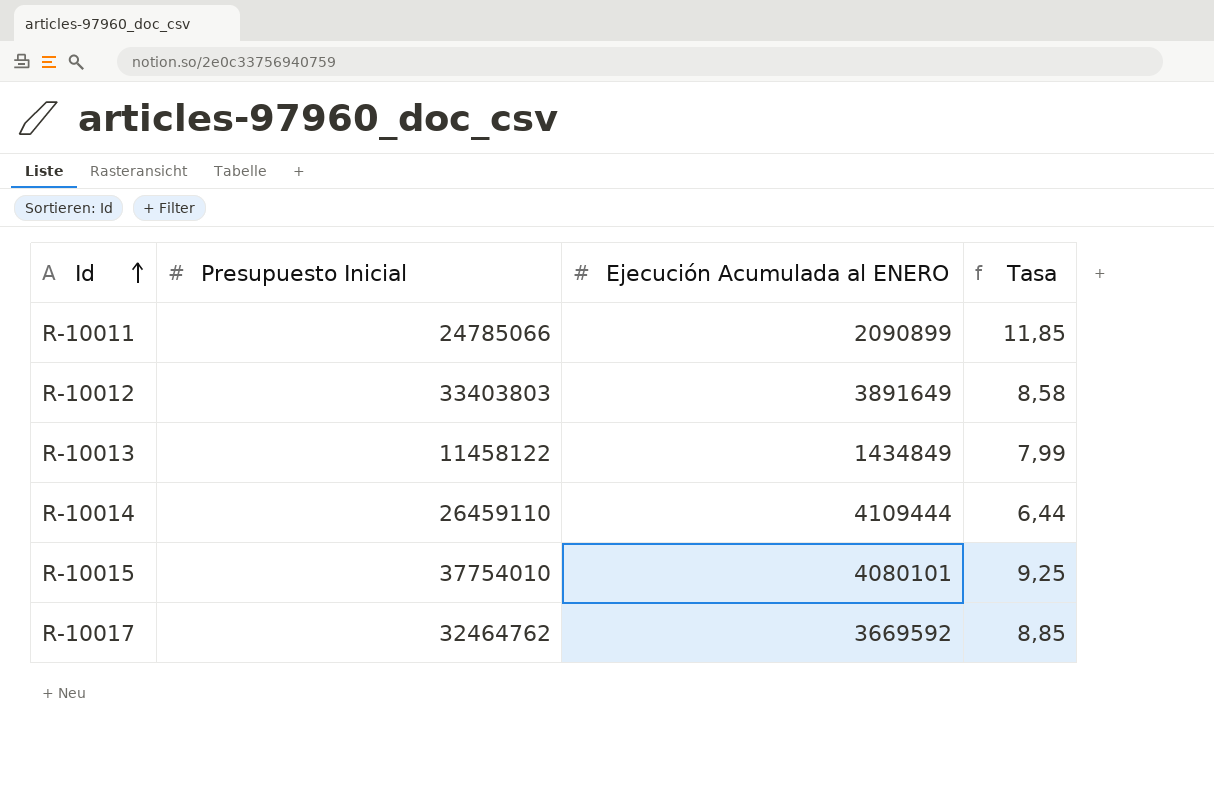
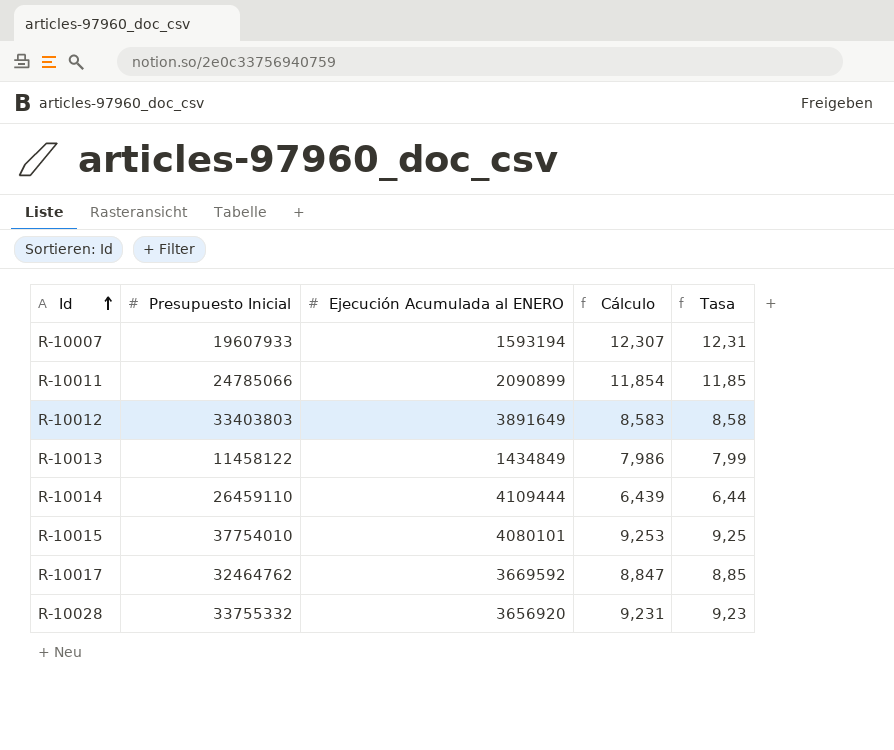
column Cálculo | formula: none -> [Presupuesto Inicial] / [Ejecución Acumulada al ENERO]
row R-10007: none -> 19607933 | 1593194 | 12,307 | 12,31
row R-10028: none -> 33755332 | 3656920 | 9,231 | 9,23

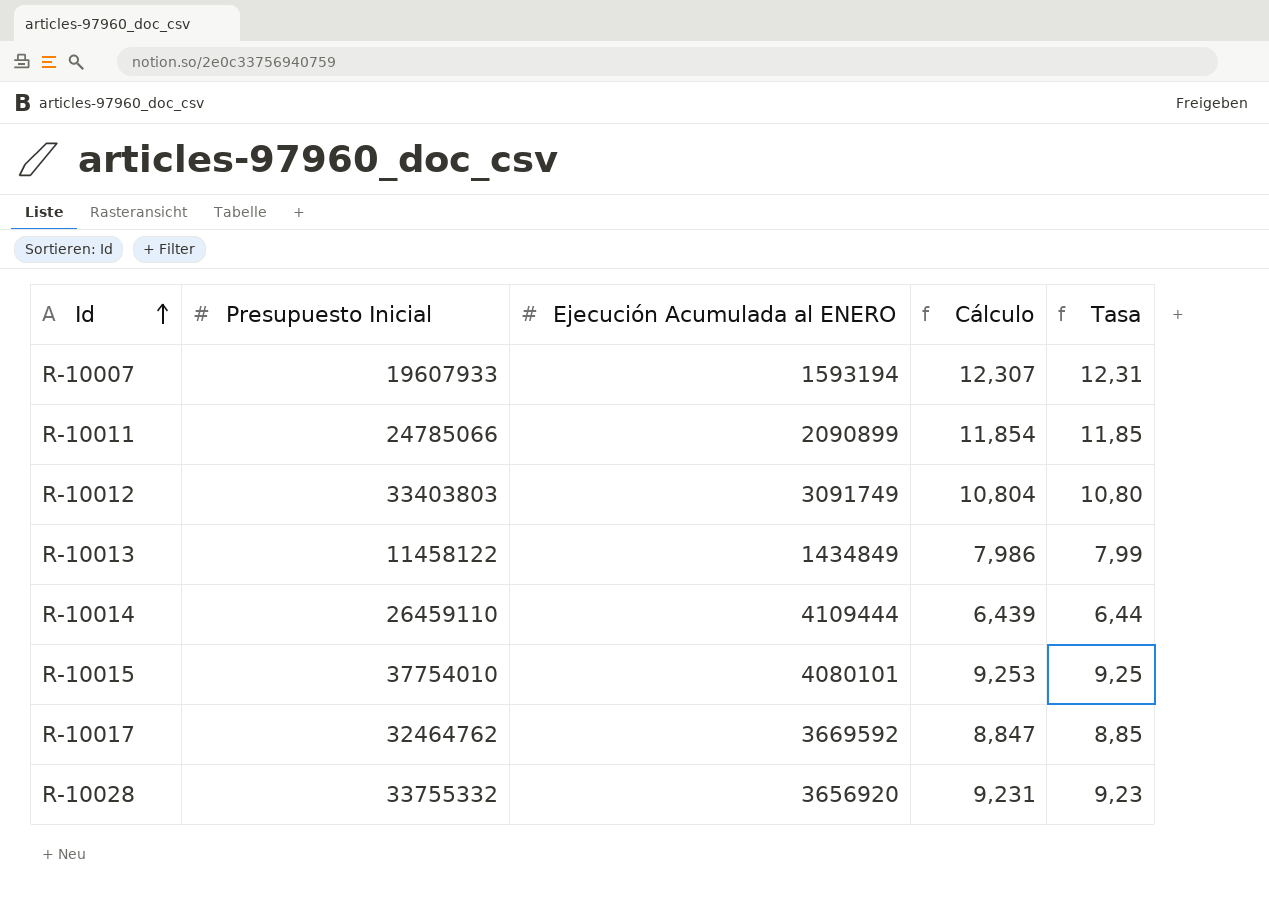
R-10012 | Ejecución Acumulada al ENERO: 3891649 -> 3091749
R-10012 | Cálculo: 8,583 -> 10,804
R-10012 | Tasa: 8,58 -> 10,80

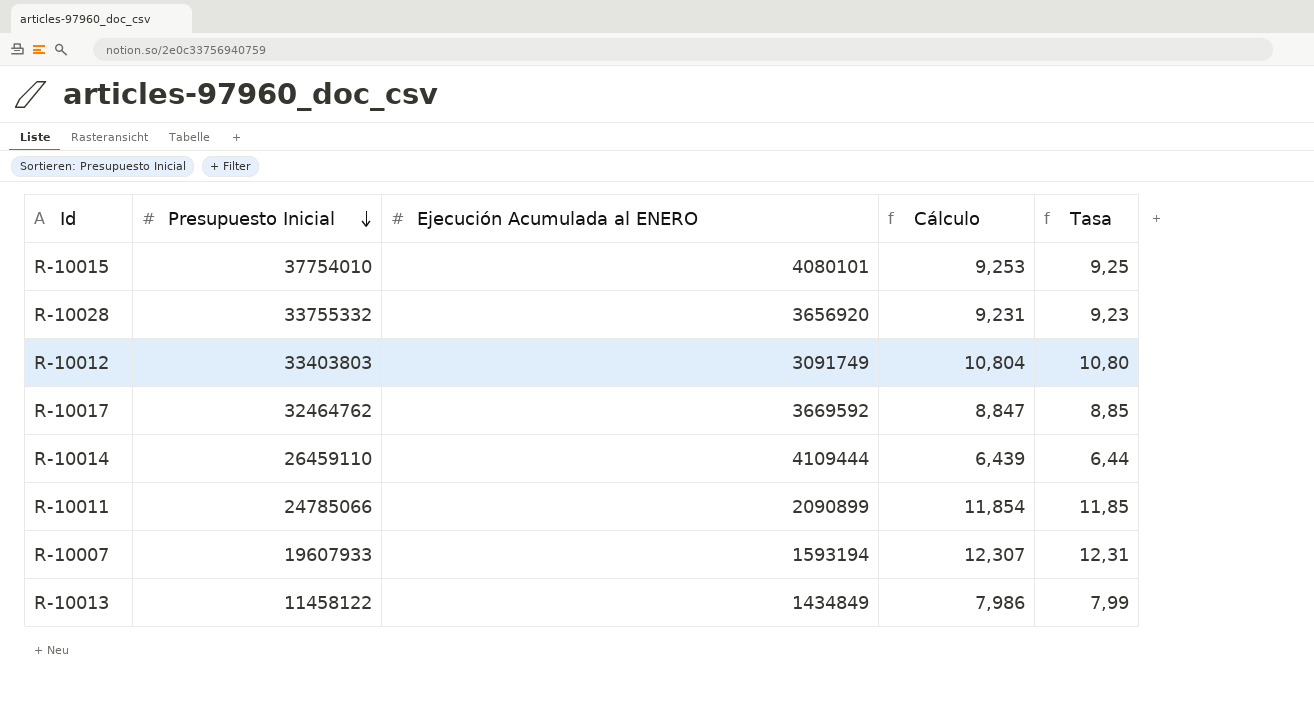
row order: Id ascending -> Presupuesto Inicial descending

